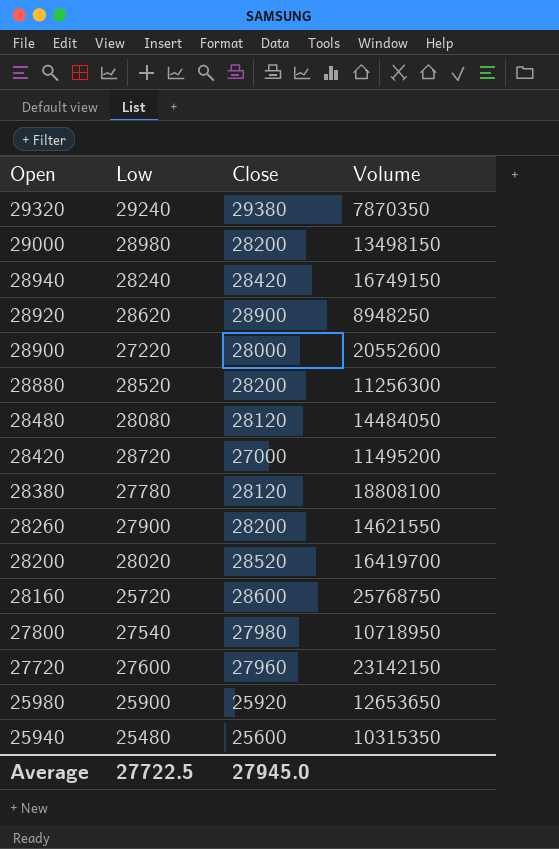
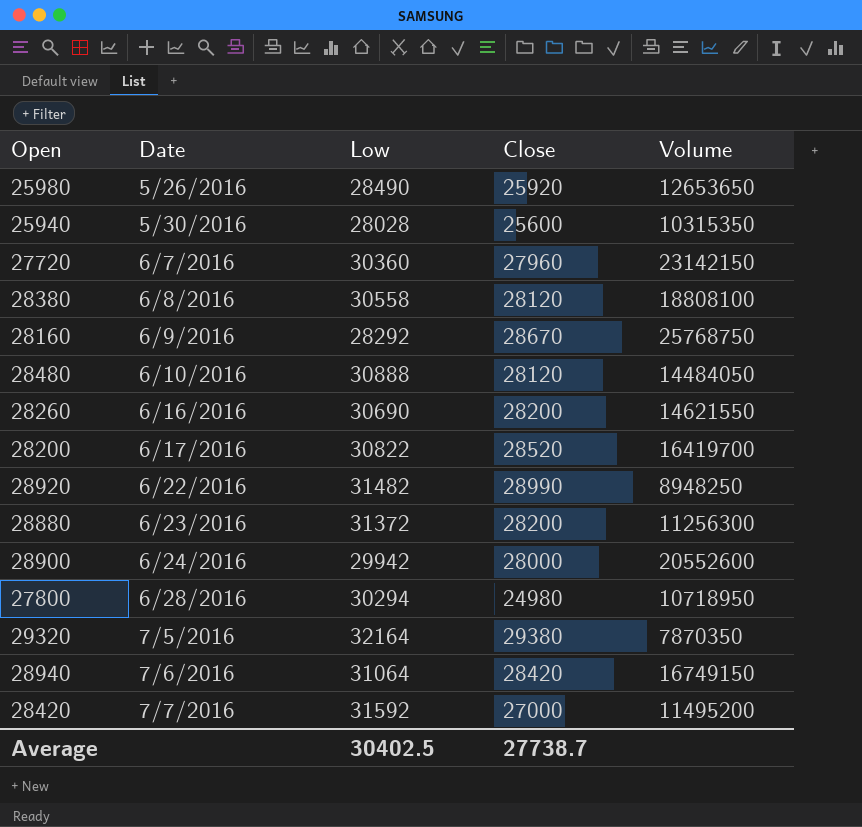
row order: Open descending -> Date ascending
column Date | position: none -> 2
row 29000: 28980 | 28200 | 13498150 -> none
25980 | Low: 25900 -> 28490
25940 | Low: 25480 -> 28028
27720 | Low: 27600 -> 30360
28380 | Low: 27780 -> 30558
28160 | Low: 25720 -> 28292
28160 | Close: 28600 -> 28670
28480 | Low: 28080 -> 30888
28260 | Low: 27900 -> 30690
28200 | Low: 28020 -> 30822
28920 | Low: 28620 -> 31482
28920 | Close: 28900 -> 28990
28880 | Low: 28520 -> 31372
28900 | Low: 27220 -> 29942
27800 | Low: 27540 -> 30294
27800 | Close: 27980 -> 24980
29320 | Low: 29240 -> 32164
28940 | Low: 28240 -> 31064
28420 | Low: 28720 -> 31592
Average | Low: 27722.5 -> 30402.5
Average | Close: 27945.0 -> 27738.7

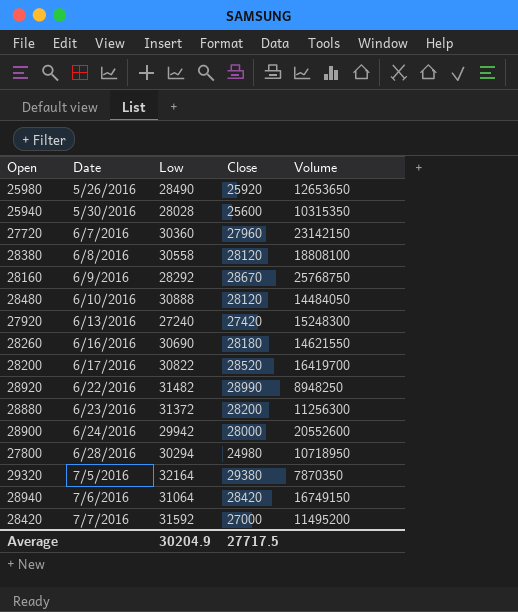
row 27920: none -> 6/13/2016 | 27240 | 27420 | 15248300
28260 | Close: 28200 -> 28180
Average | Low: 30402.5 -> 30204.9
Average | Close: 27738.7 -> 27717.5

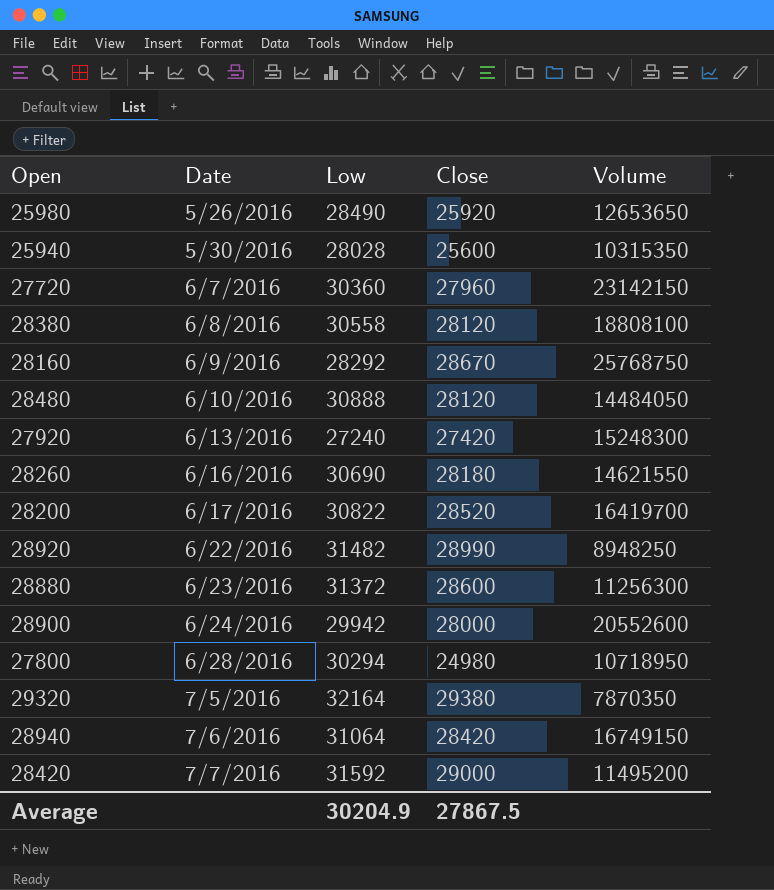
28880 | Close: 28200 -> 28600
28420 | Close: 27000 -> 29000
Average | Close: 27717.5 -> 27867.5

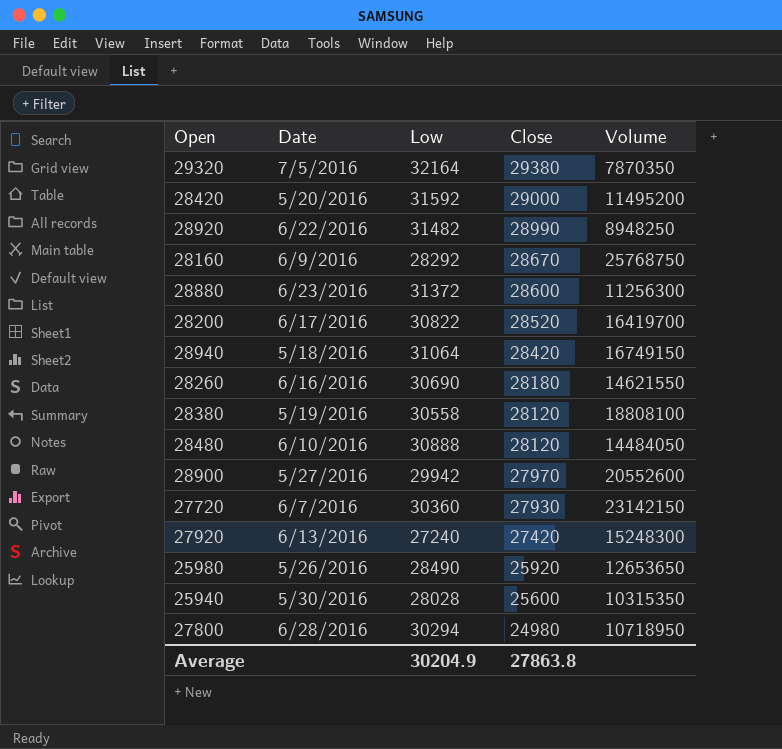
row order: Date ascending -> Close descending
28420 | Date: 7/7/2016 -> 5/20/2016
28940 | Date: 7/6/2016 -> 5/18/2016
28380 | Date: 6/8/2016 -> 5/19/2016
28900 | Date: 6/24/2016 -> 5/27/2016
28900 | Close: 28000 -> 27970
27720 | Close: 27960 -> 27930
Average | Close: 27867.5 -> 27863.8

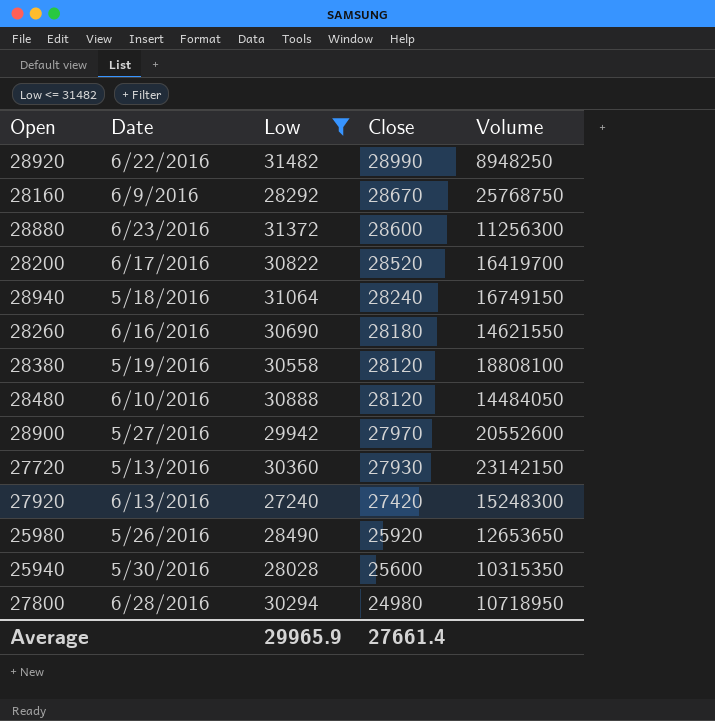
filter: none -> Low <= 31482
28940 | Close: 28420 -> 28240
27720 | Date: 6/7/2016 -> 5/13/2016
Average | Low: 30204.9 -> 29965.9
Average | Close: 27863.8 -> 27661.4

